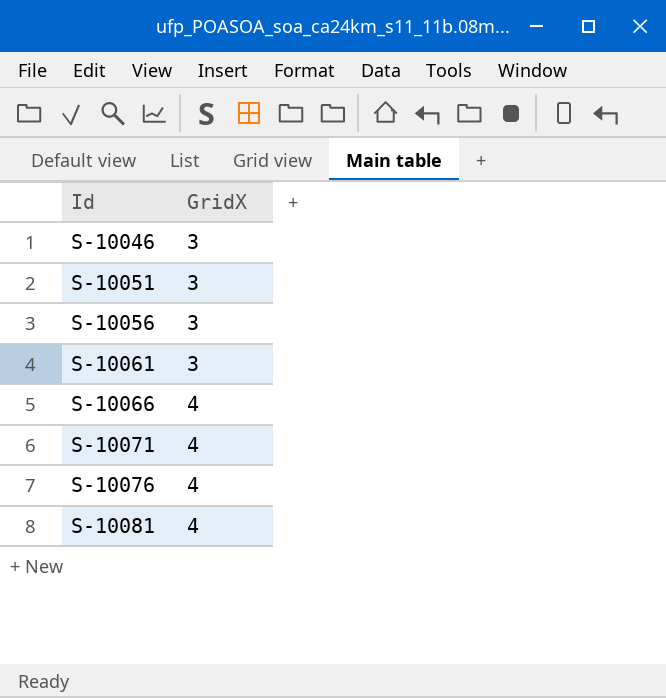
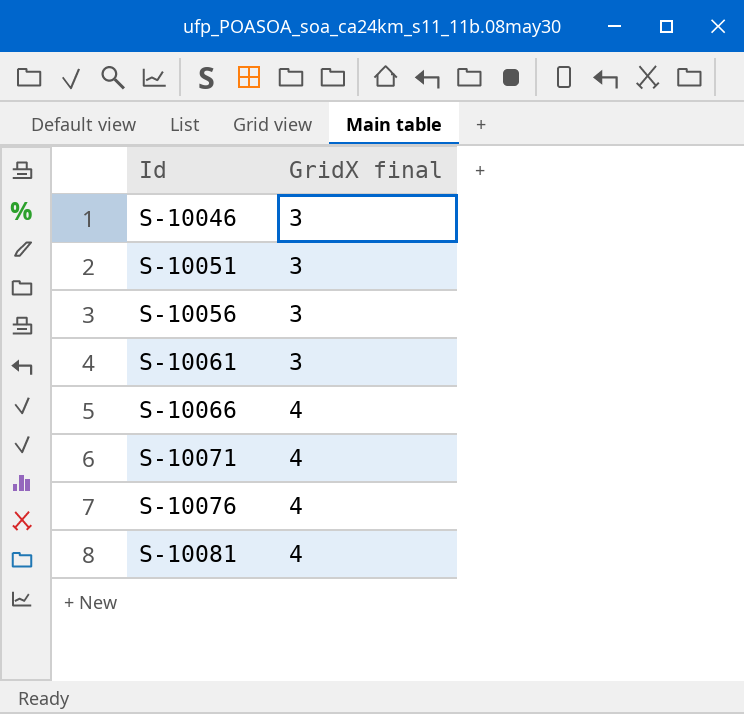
column name: GridX -> GridX final

